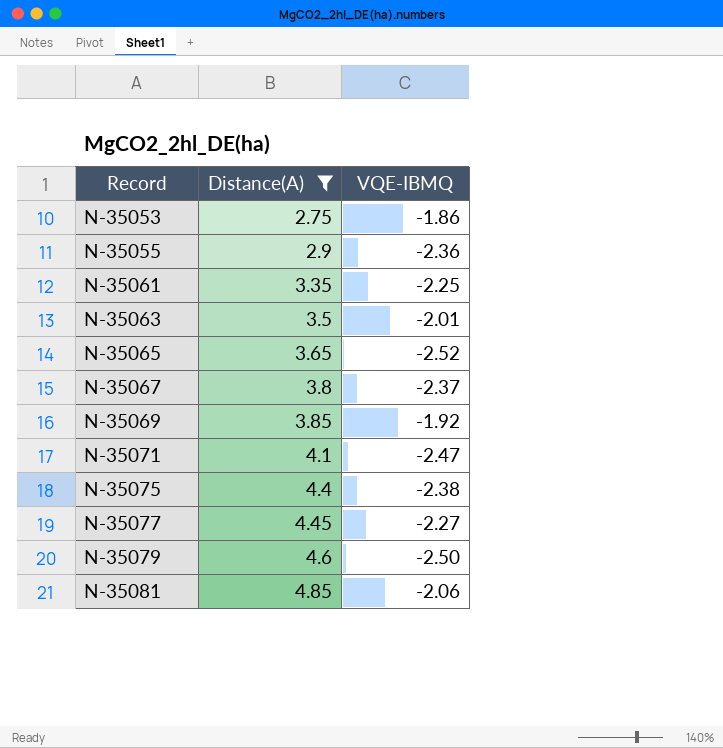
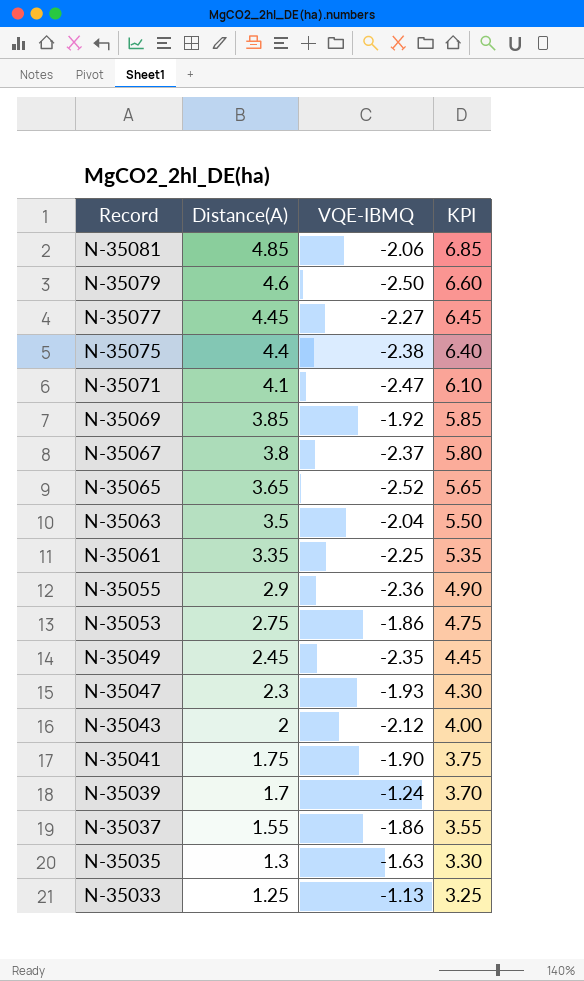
filter: Distance(A) >= 2.75 -> none
row order: Record ascending -> Record descending
column KPI | formula: none -> [Distance(A)] + 2
N-35063 | VQE-IBMQ: -2.01 -> -2.04

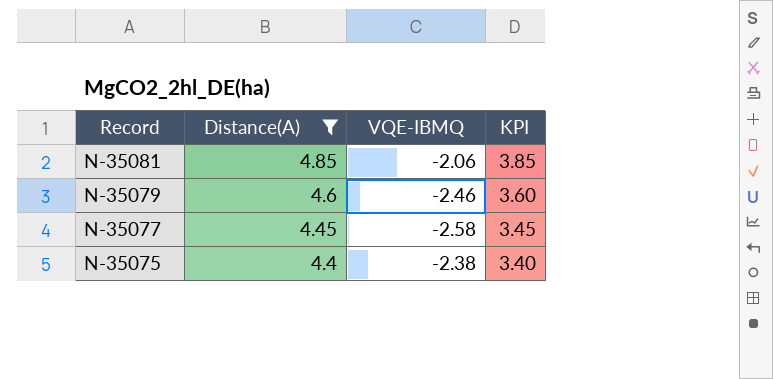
filter: none -> Distance(A) >= 4.4
column KPI | formula: [Distance(A)] + 2 -> [Distance(A)] - 1
N-35079 | VQE-IBMQ: -2.50 -> -2.46
N-35077 | VQE-IBMQ: -2.27 -> -2.58

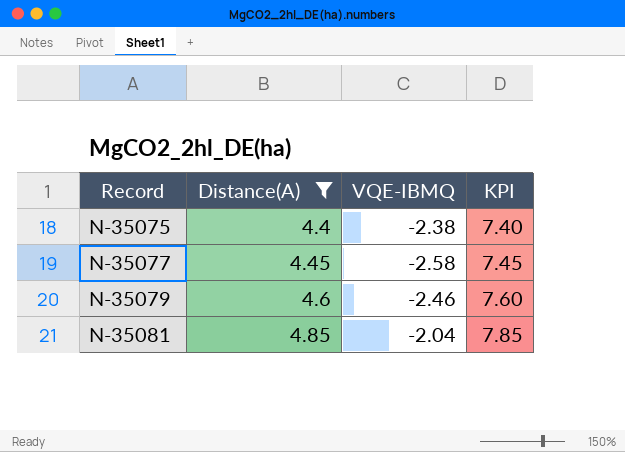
row order: Record descending -> Record ascending
column KPI | formula: [Distance(A)] - 1 -> [Distance(A)] + 3
N-35081 | VQE-IBMQ: -2.06 -> -2.04

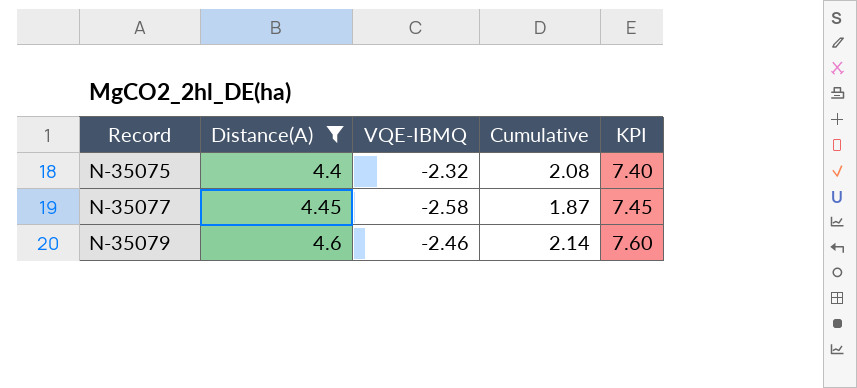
column Cumulative | formula: none -> [Distance(A)] + [VQE-IBMQ]
row N-35081: 4.85 | -2.04 | 7.85 -> none
N-35075 | VQE-IBMQ: -2.38 -> -2.32

